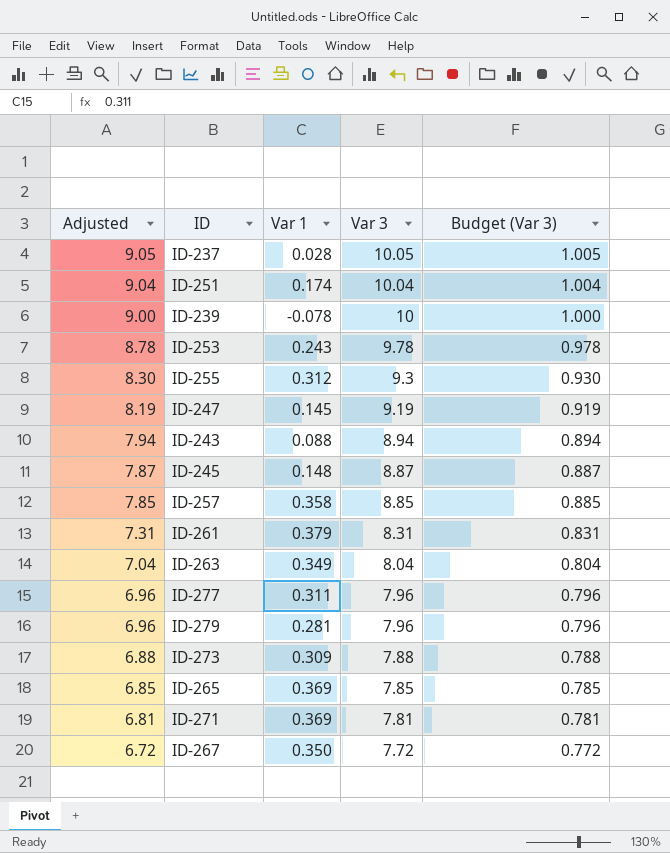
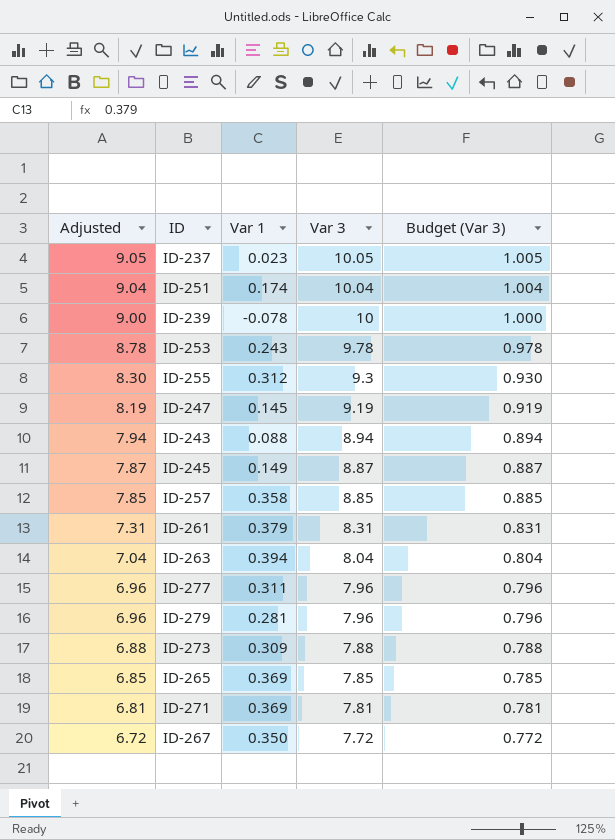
ID-237 | Var 1: 0.028 -> 0.023
ID-245 | Var 1: 0.148 -> 0.149
ID-263 | Var 1: 0.349 -> 0.394

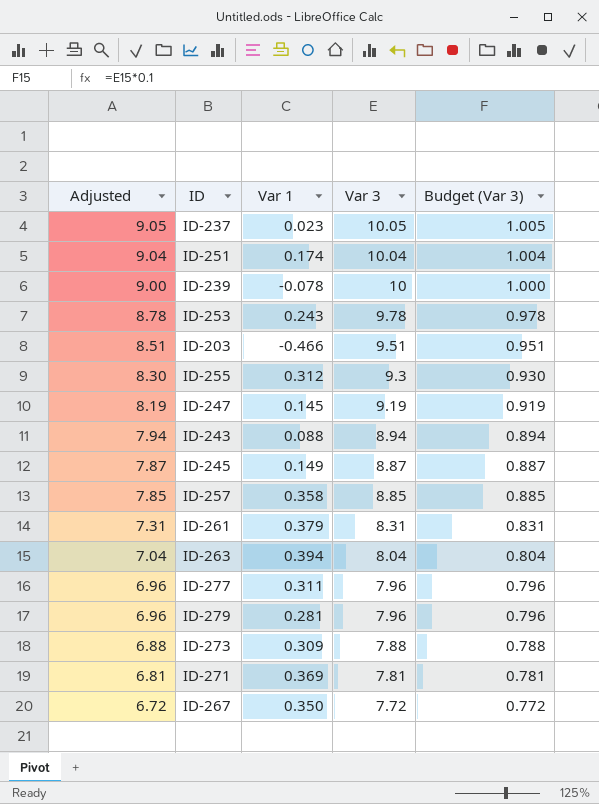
row ID-265: 6.85 | 0.369 | 7.85 | 0.785 -> none
row ID-203: none -> 8.51 | -0.466 | 9.51 | 0.951

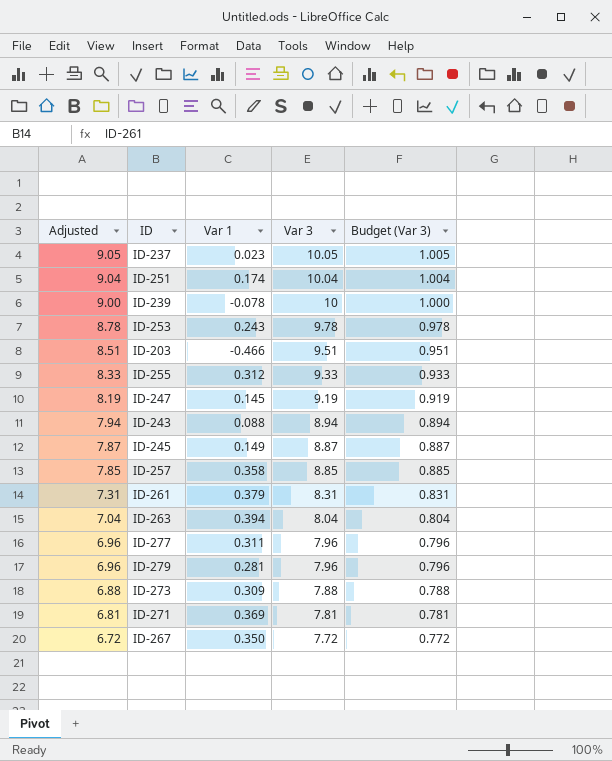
ID-255 | Adjusted: 8.30 -> 8.33
ID-255 | Var 3: 9.3 -> 9.33
ID-255 | Budget (Var 3): 0.930 -> 0.933

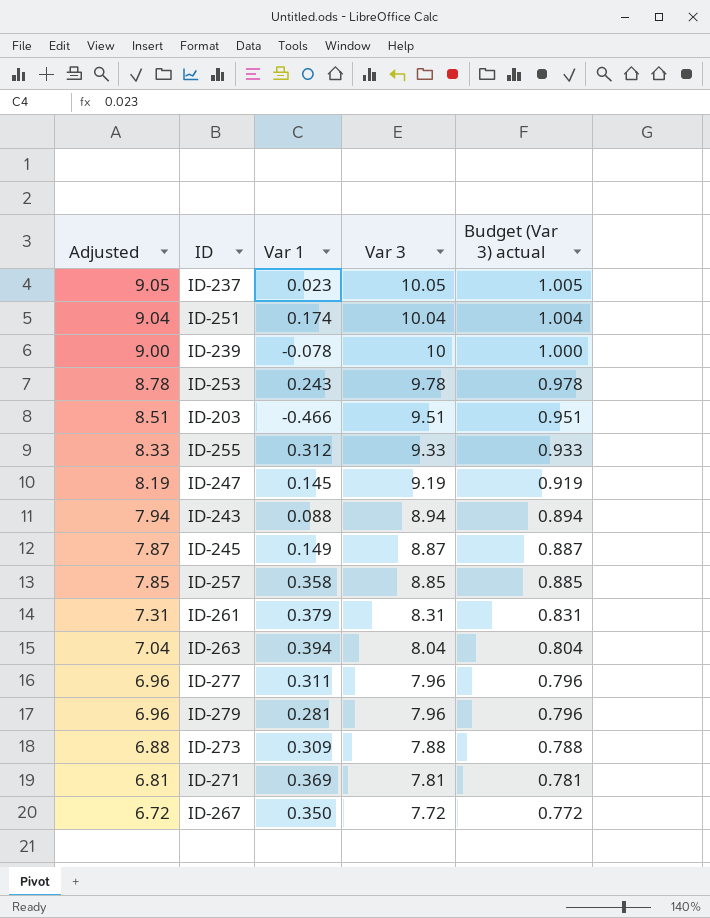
column name: Budget (Var 3) -> Budget (Var 3) actual

